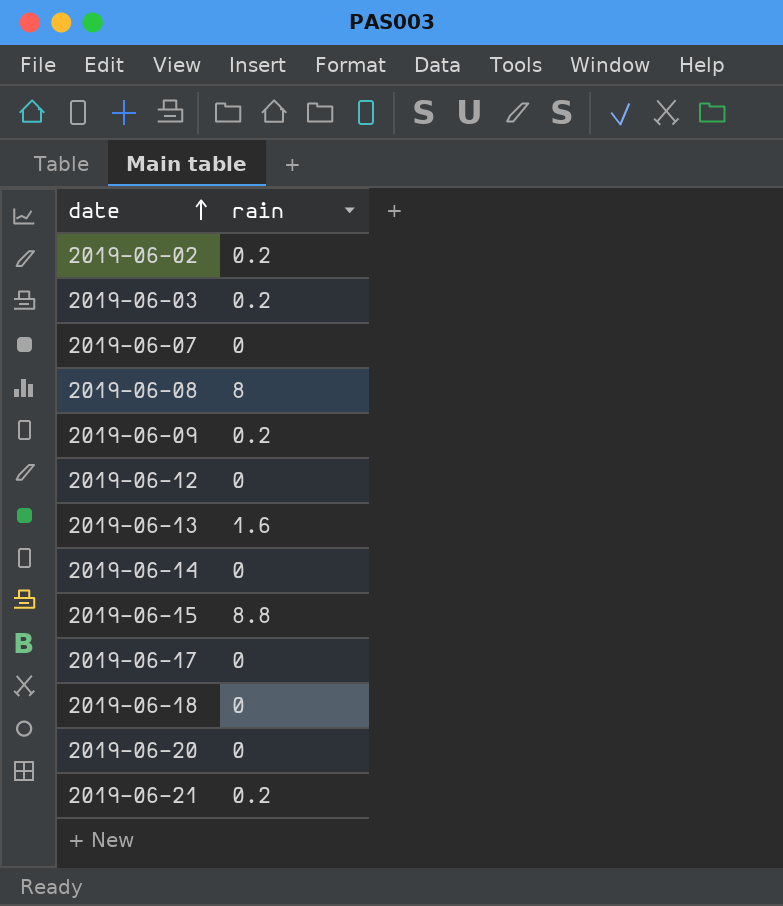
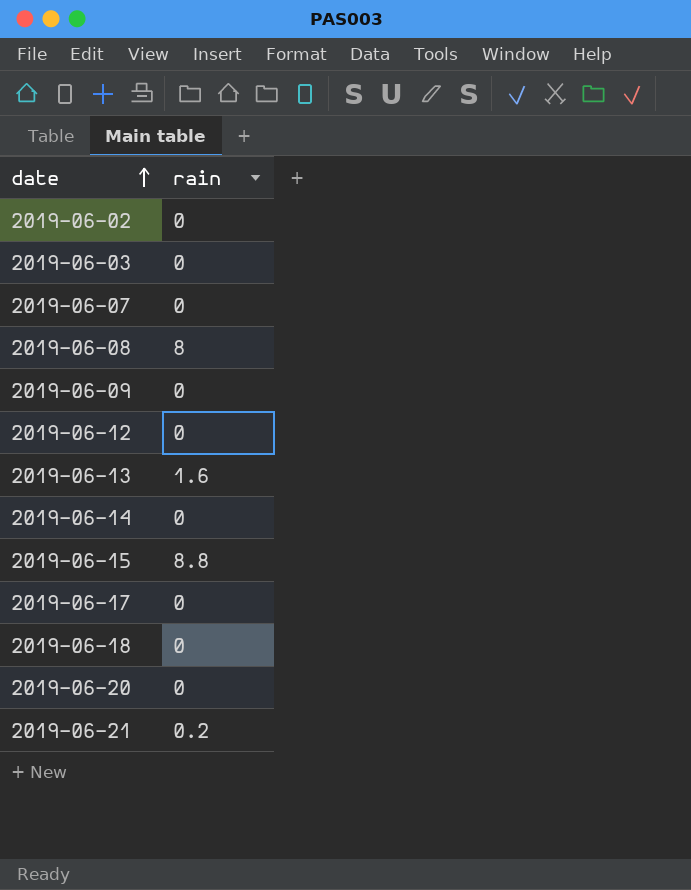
2019-06-02 | rain: 0.2 -> 0
2019-06-03 | rain: 0.2 -> 0
2019-06-09 | rain: 0.2 -> 0

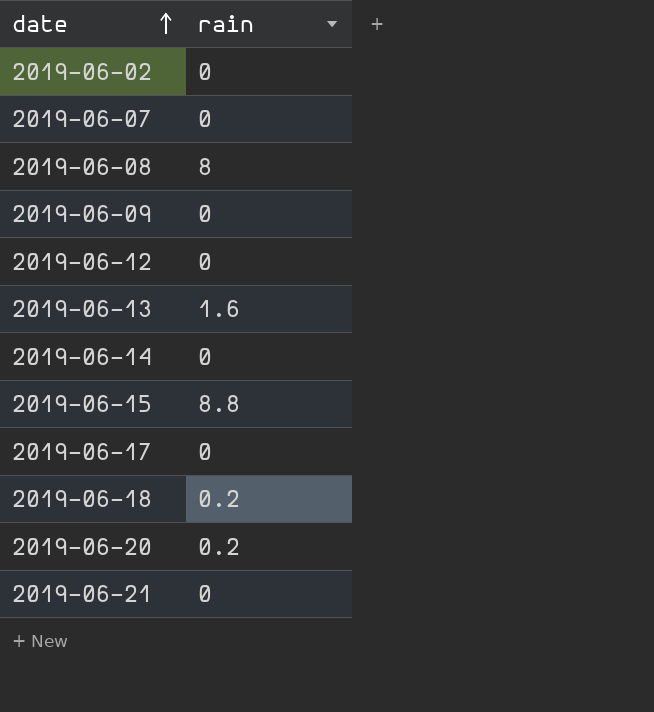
row 2019-06-03: 0 -> none
2019-06-18 | rain: 0 -> 0.2
2019-06-20 | rain: 0 -> 0.2
2019-06-21 | rain: 0.2 -> 0

